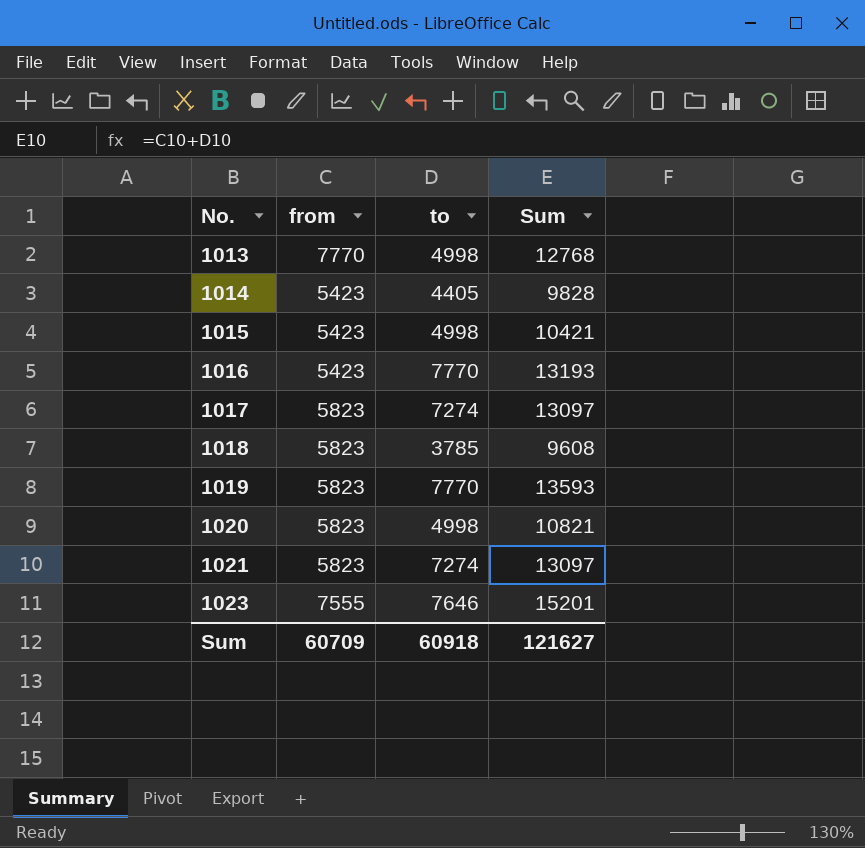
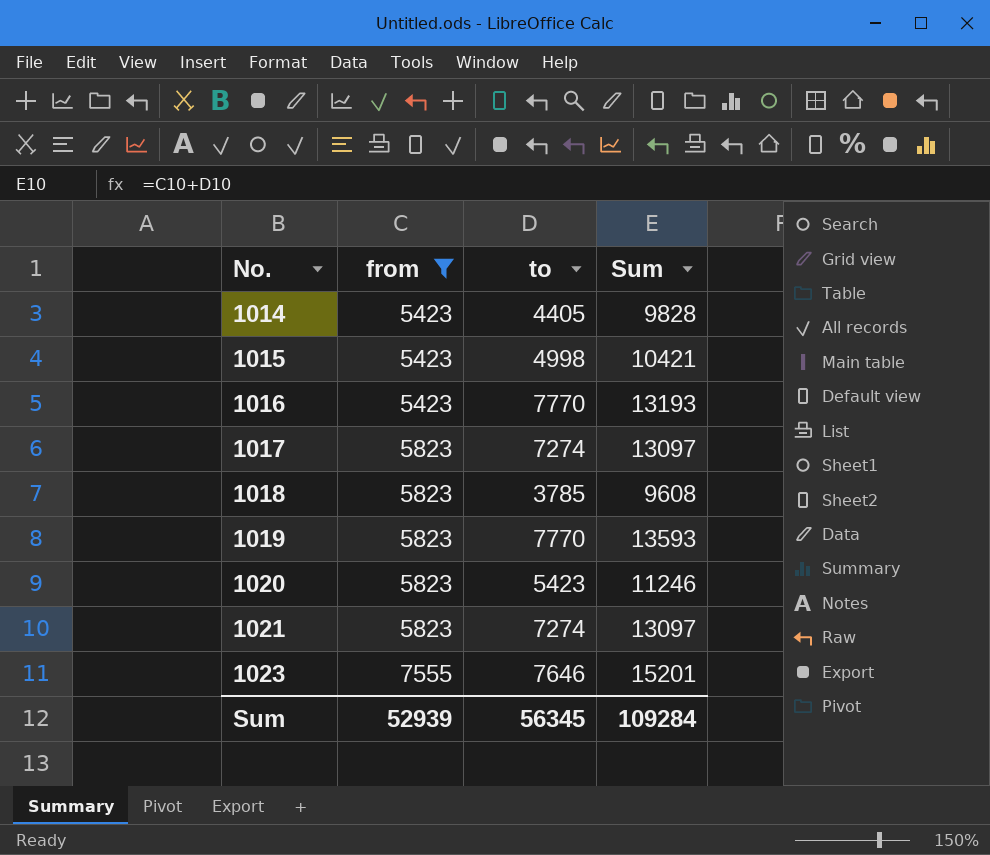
filter: none -> from != 7770
1020 | to: 4998 -> 5423
1020 | Sum: 10821 -> 11246
Sum | from: 60709 -> 52939
Sum | to: 60918 -> 56345
Sum | Sum: 121627 -> 109284

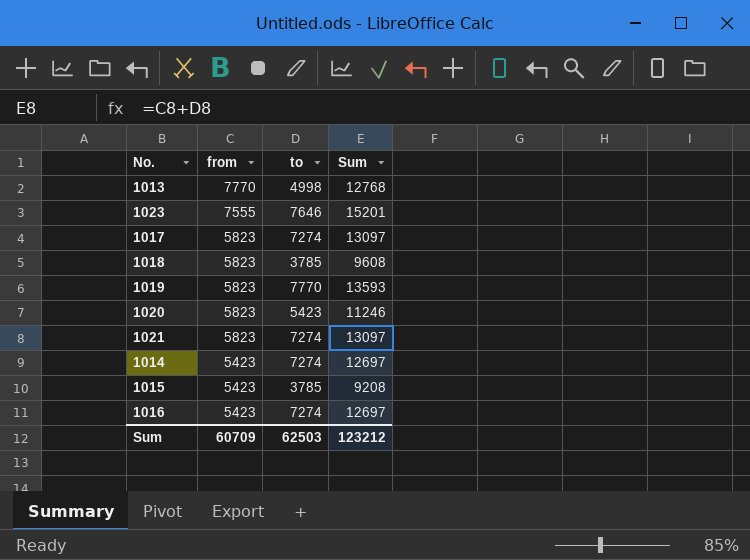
filter: from != 7770 -> none
row order: No. ascending -> from descending
1014 | to: 4405 -> 7274
1014 | Sum: 9828 -> 12697
1015 | to: 4998 -> 3785
1015 | Sum: 10421 -> 9208
1016 | to: 7770 -> 7274
1016 | Sum: 13193 -> 12697
Sum | from: 52939 -> 60709
Sum | to: 56345 -> 62503
Sum | Sum: 109284 -> 123212

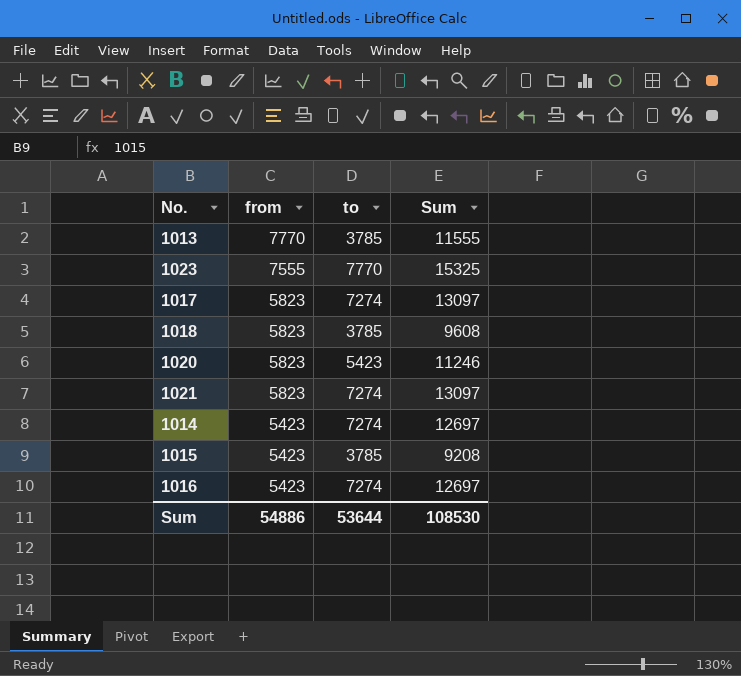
row 1019: 5823 | 7770 | 13593 -> none
1013 | to: 4998 -> 3785
1013 | Sum: 12768 -> 11555
1023 | to: 7646 -> 7770
1023 | Sum: 15201 -> 15325
Sum | from: 60709 -> 54886
Sum | to: 62503 -> 53644
Sum | Sum: 123212 -> 108530

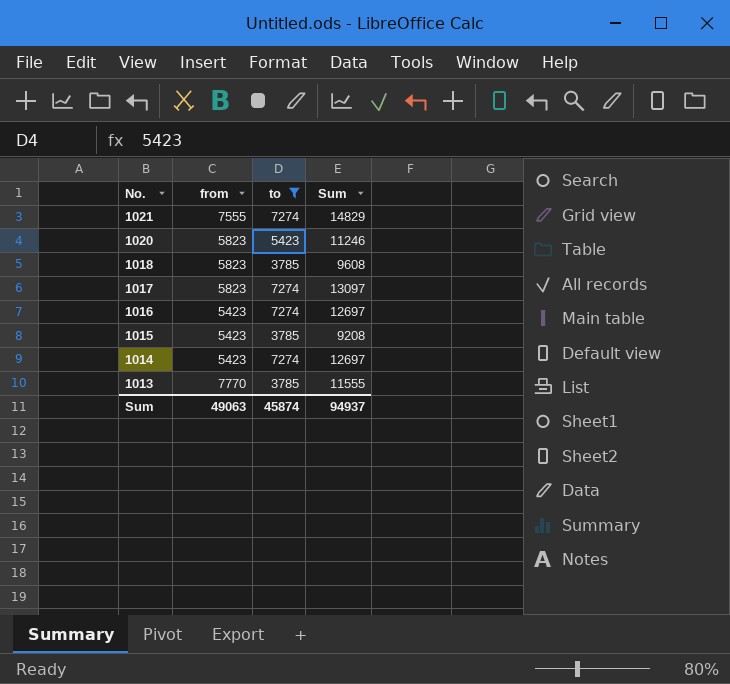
filter: none -> to != 7770
row order: from descending -> No. descending
1021 | from: 5823 -> 7555
1021 | Sum: 13097 -> 14829
Sum | from: 54886 -> 49063
Sum | to: 53644 -> 45874
Sum | Sum: 108530 -> 94937

